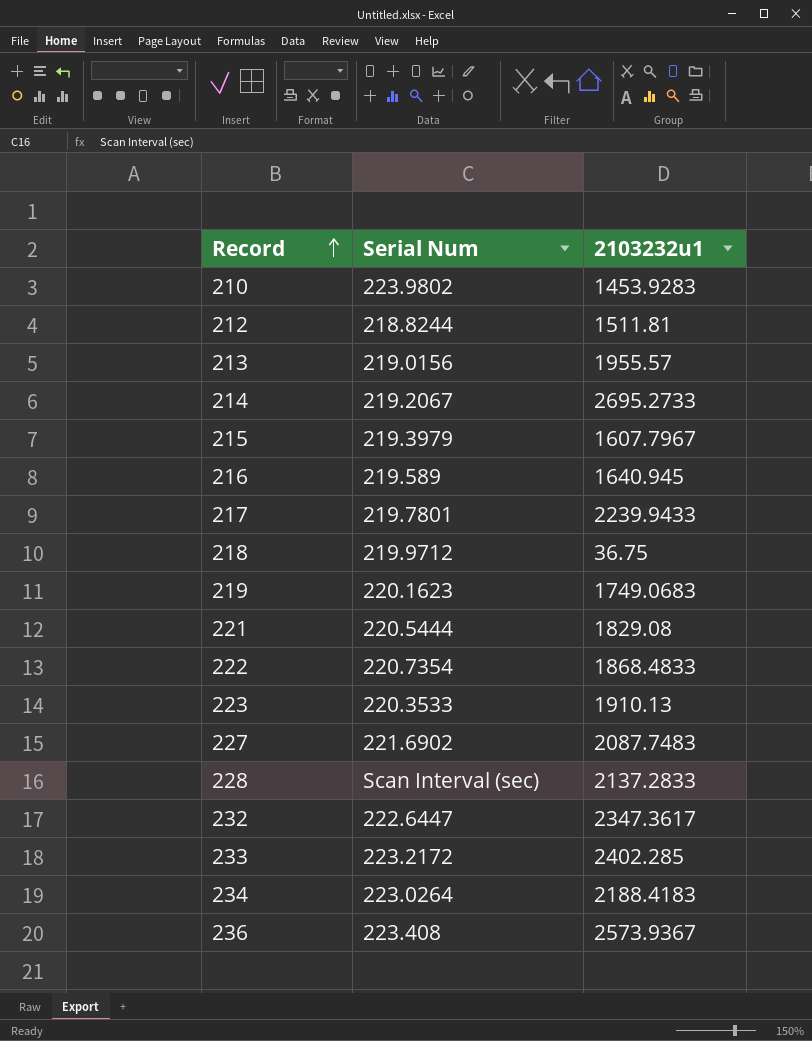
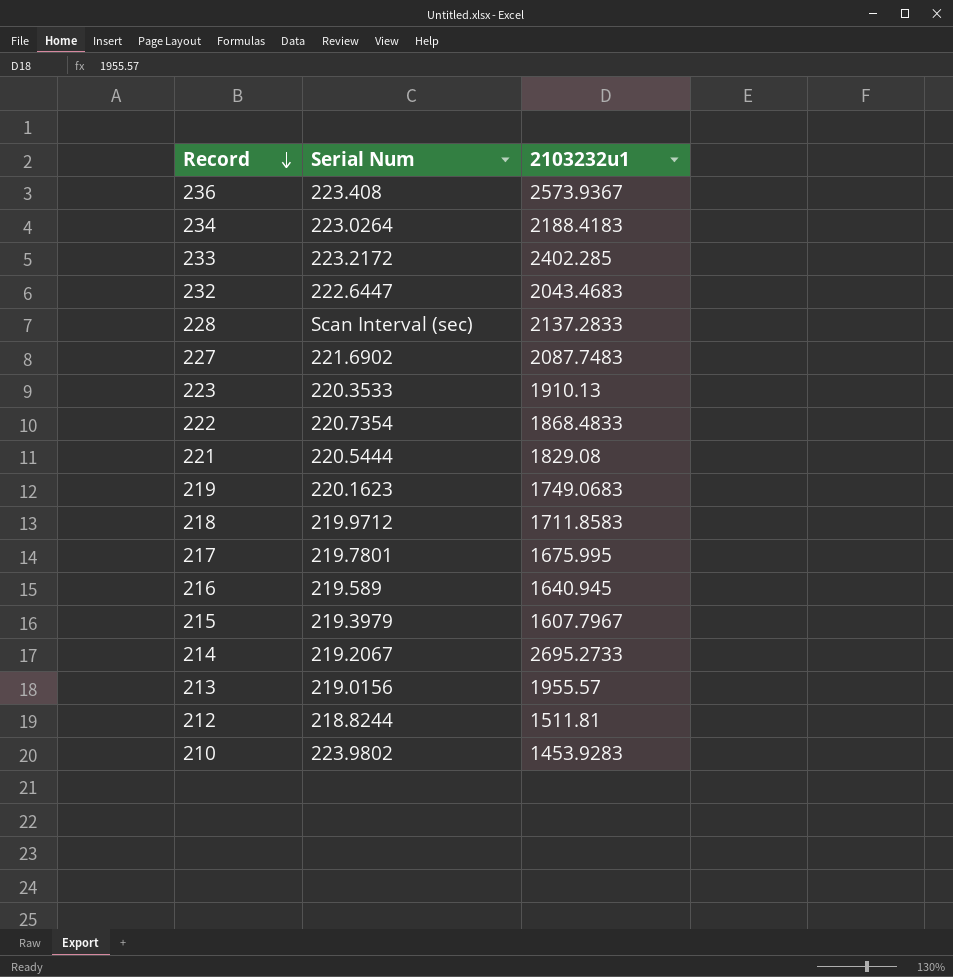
row order: Record ascending -> Record descending
232 | 2103232u1: 2347.3617 -> 2043.4683
218 | 2103232u1: 36.75 -> 1711.8583
217 | 2103232u1: 2239.9433 -> 1675.995

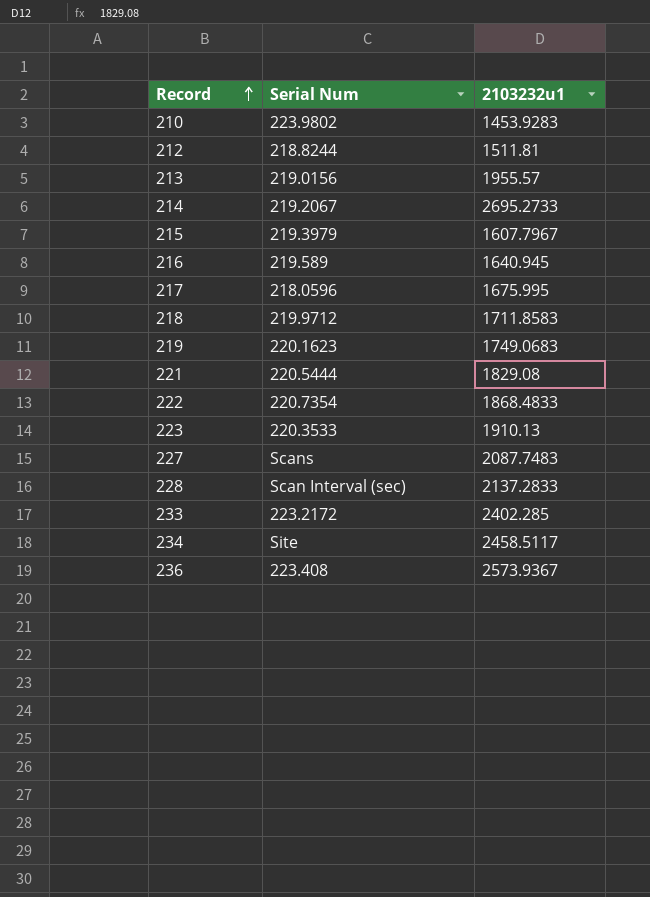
row order: Record descending -> Record ascending
row 232: 222.6447 | 2043.4683 -> none
217 | Serial Num: 219.7801 -> 218.0596
227 | Serial Num: 221.6902 -> Scans
234 | Serial Num: 223.0264 -> Site
234 | 2103232u1: 2188.4183 -> 2458.5117

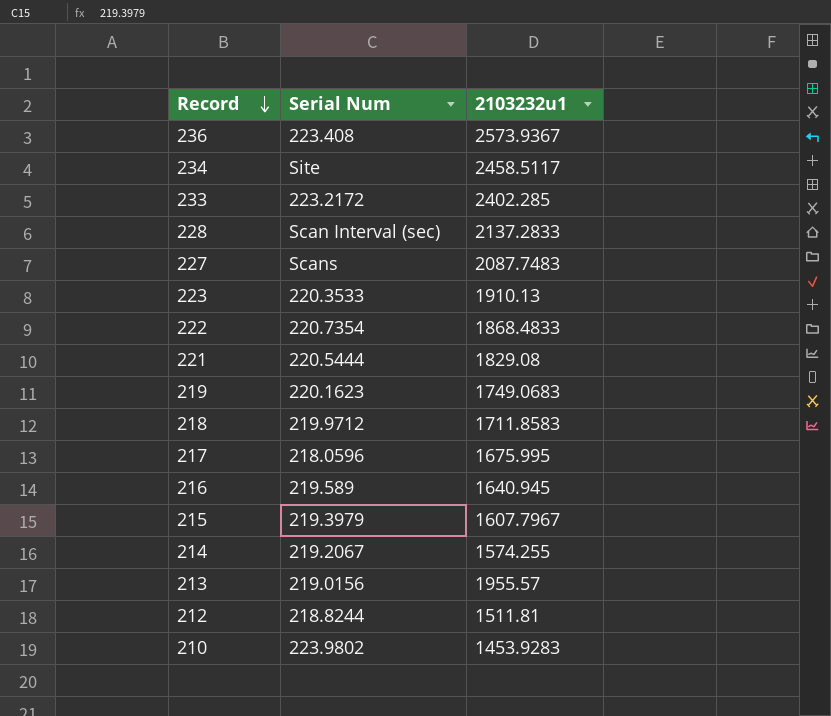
row order: Record ascending -> Record descending
214 | 2103232u1: 2695.2733 -> 1574.255

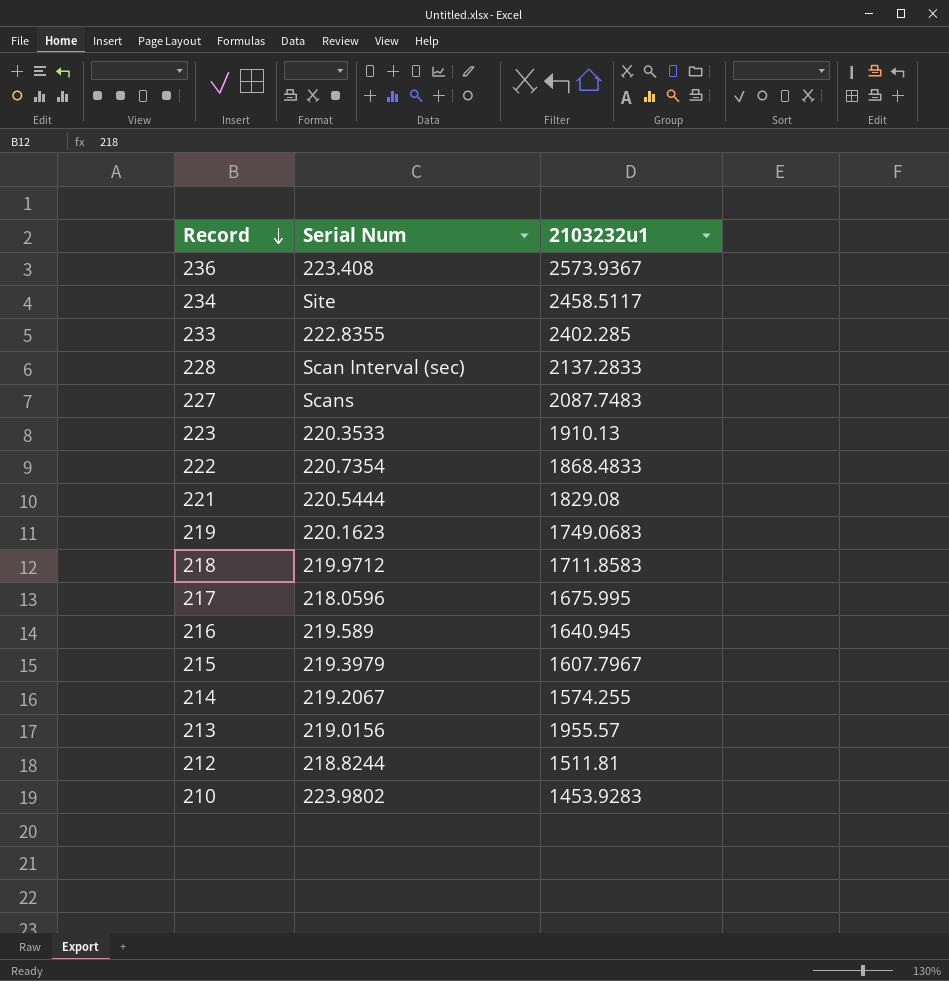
233 | Serial Num: 223.2172 -> 222.8355

